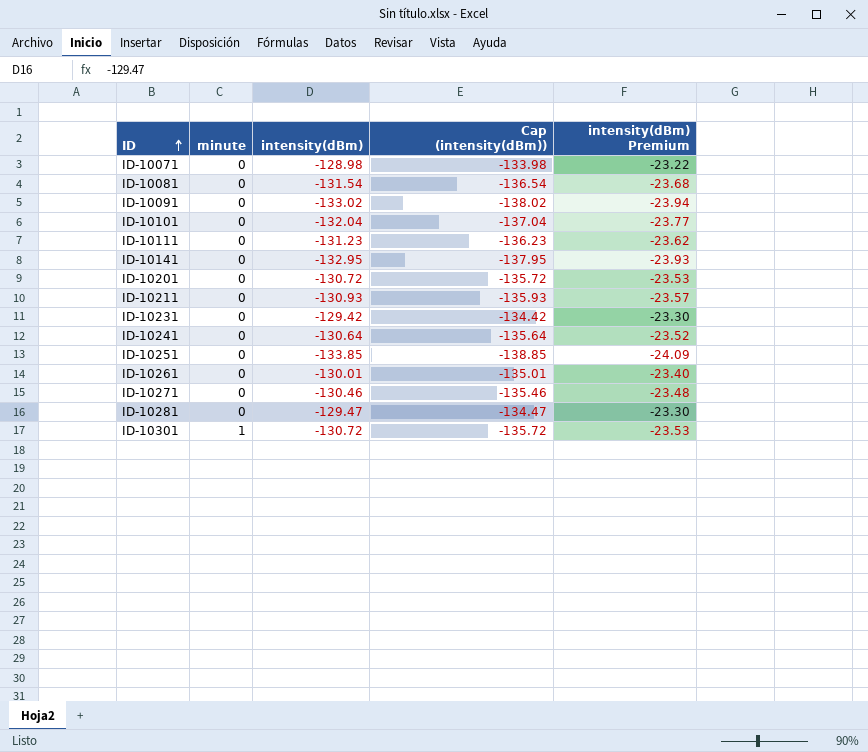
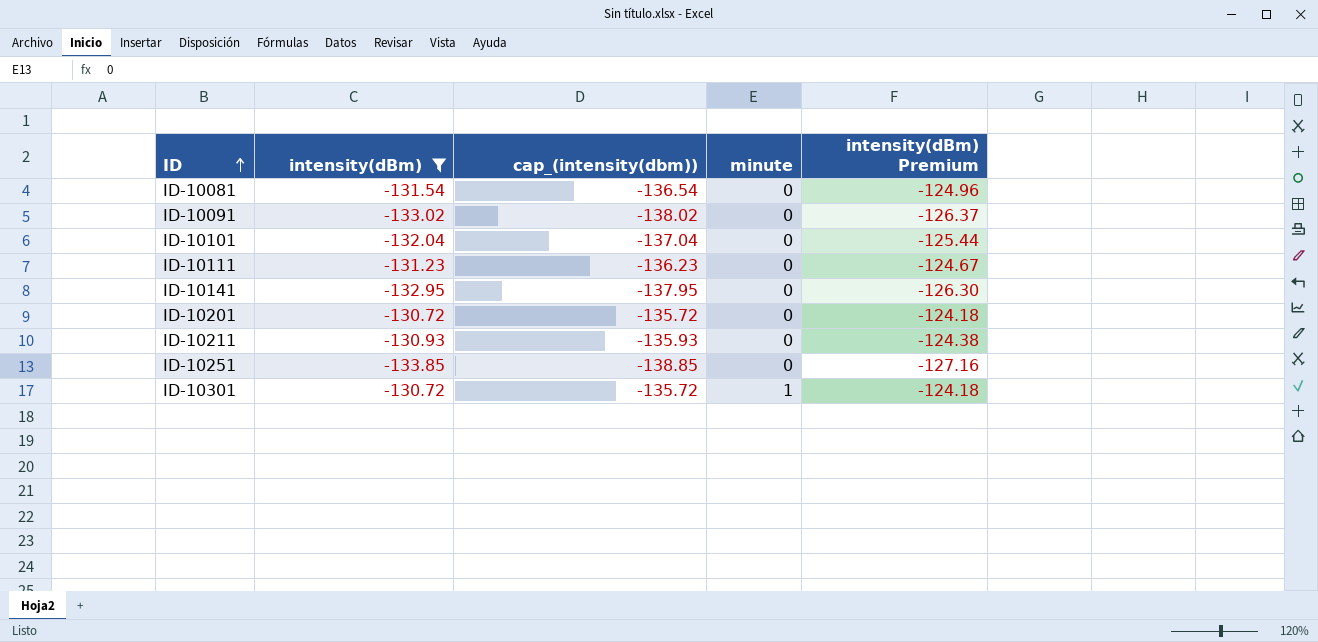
filter: none -> intensity(dBm) <= -130.72
column name: Cap (intensity(dBm)) -> cap_(intensity(dbm))
column minute | position: 2 -> 4
column intensity(dBm) Premium | formula: [intensity(dBm)] * 0.18 -> [intensity(dBm)] * 0.95

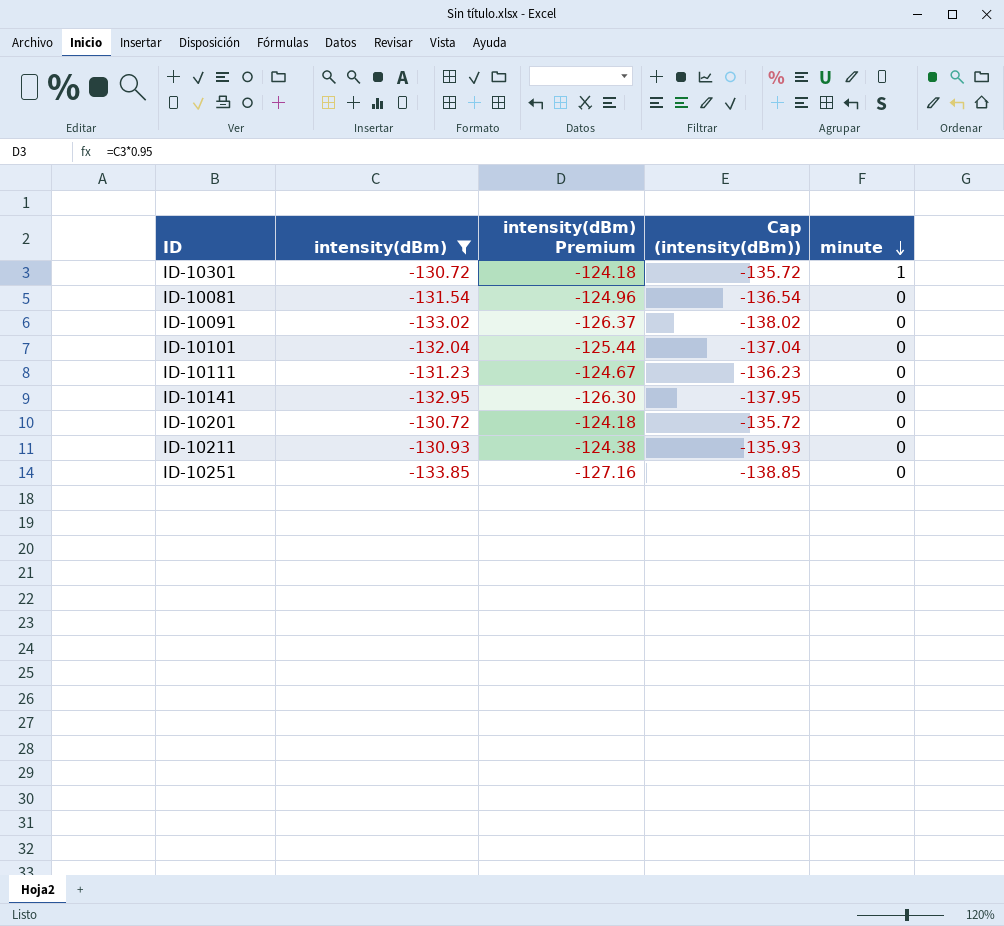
row order: ID ascending -> minute descending
column intensity(dBm) Premium | position: 5 -> 3
column name: cap_(intensity(dbm)) -> Cap (intensity(dBm))

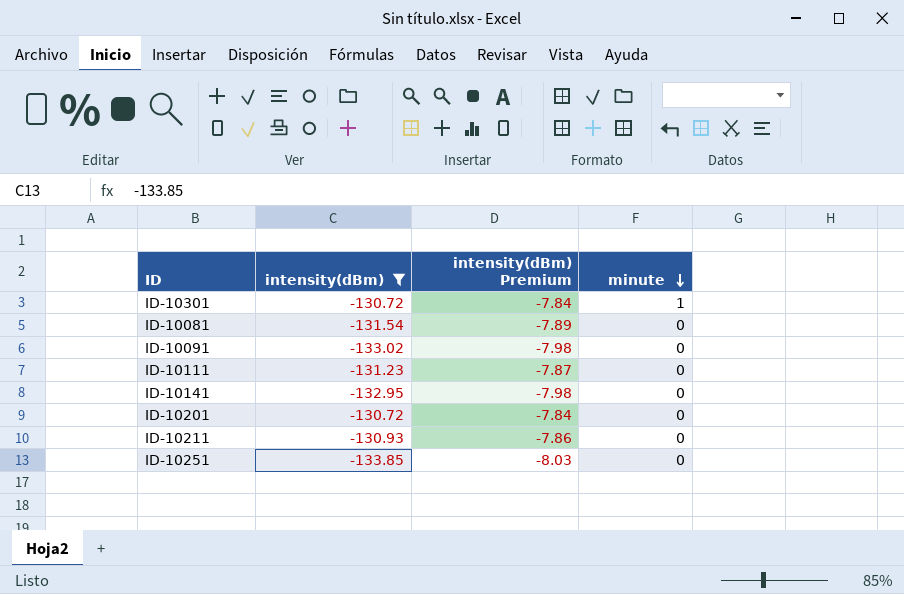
column Cap (intensity(dBm)) | formula: [intensity(dBm)] - 5 -> none
column intensity(dBm) Premium | formula: [intensity(dBm)] * 0.95 -> [intensity(dBm)] * 0.06
row ID-10101: -132.04 | -125.44 | -137.04 | 0 -> none

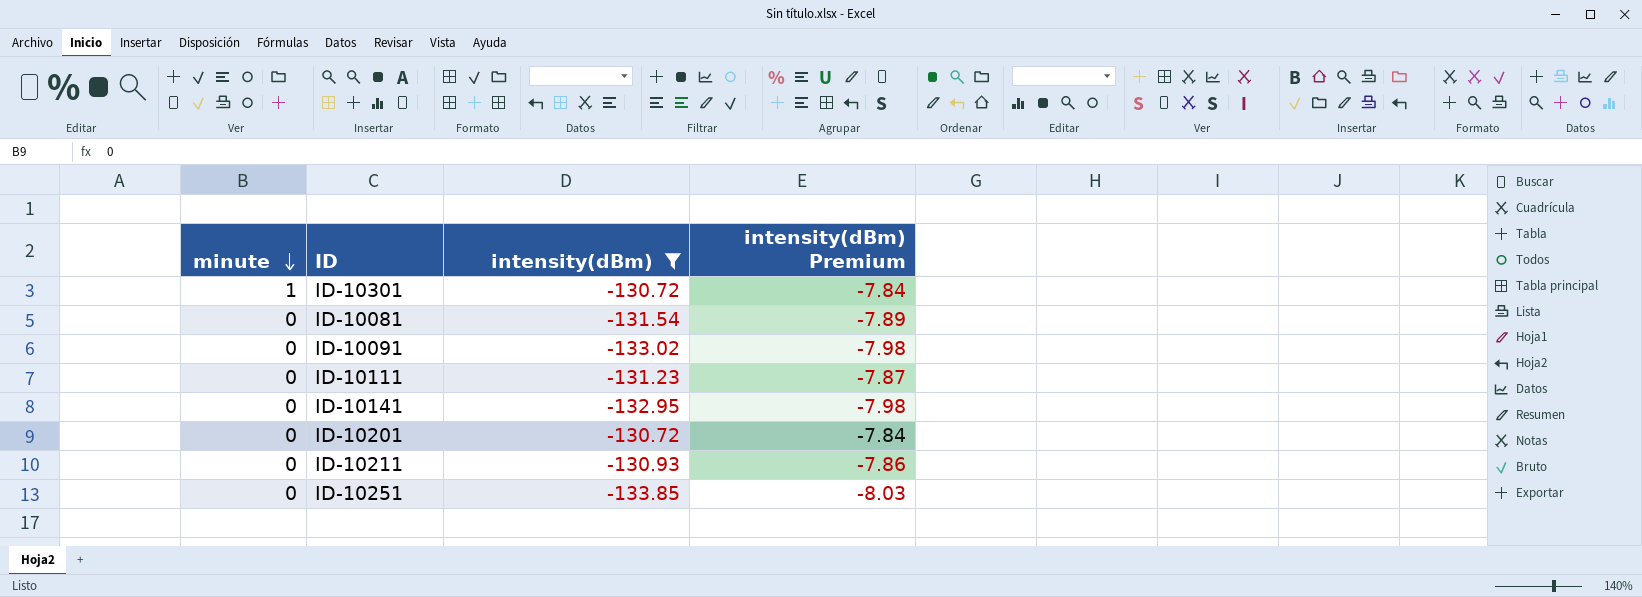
column minute | position: 4 -> 1

